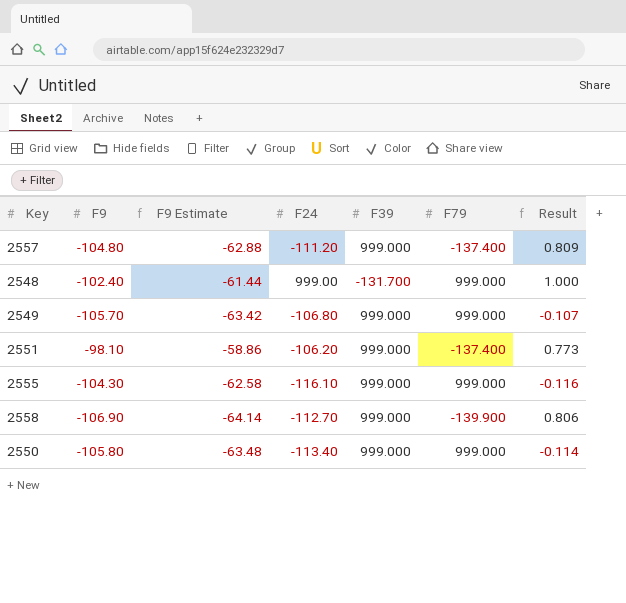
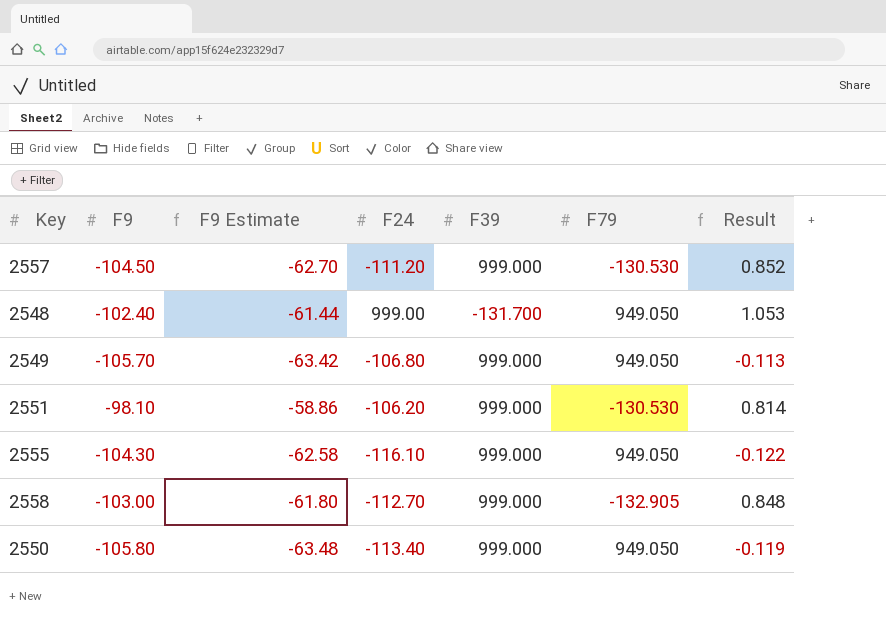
2557 | F9: -104.80 -> -104.50
2557 | F9 Estimate: -62.88 -> -62.70
2557 | F79: -137.400 -> -130.530
2557 | Result: 0.809 -> 0.852
2548 | F79: 999.000 -> 949.050
2548 | Result: 1.000 -> 1.053
2549 | F79: 999.000 -> 949.050
2549 | Result: -0.107 -> -0.113
2551 | F79: -137.400 -> -130.530
2551 | Result: 0.773 -> 0.814
2555 | F79: 999.000 -> 949.050
2555 | Result: -0.116 -> -0.122
2558 | F9: -106.90 -> -103.00
2558 | F9 Estimate: -64.14 -> -61.80
2558 | F79: -139.900 -> -132.905
2558 | Result: 0.806 -> 0.848
2550 | F79: 999.000 -> 949.050
2550 | Result: -0.114 -> -0.119

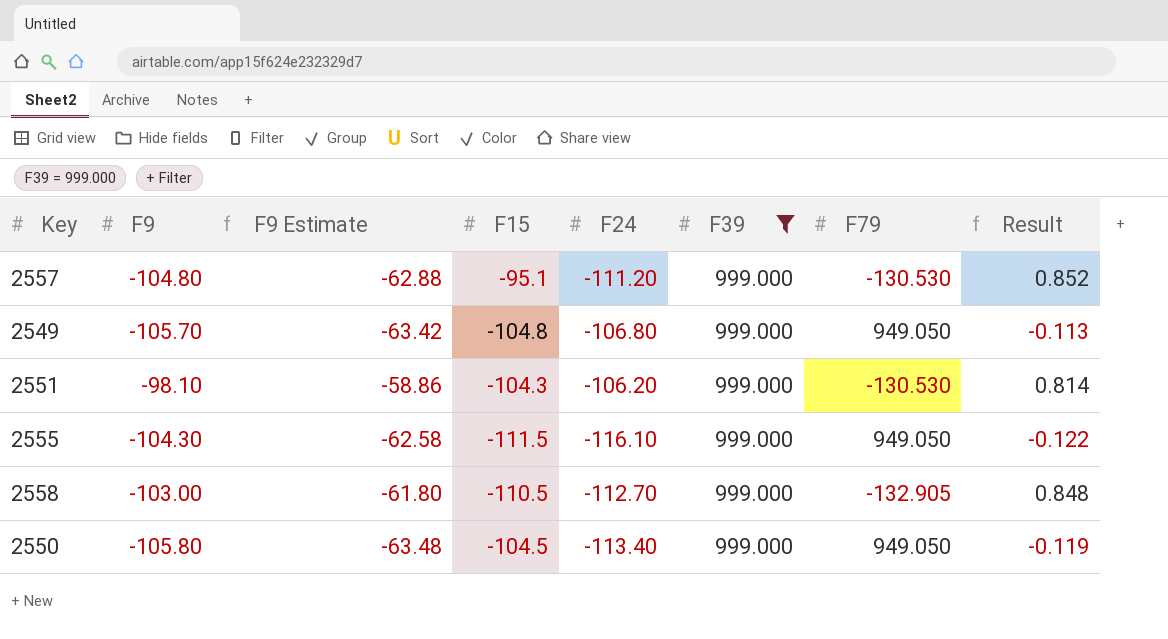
filter: none -> F39 = 999.000
column F15 | position: none -> 4
2557 | F9: -104.50 -> -104.80
2557 | F9 Estimate: -62.70 -> -62.88

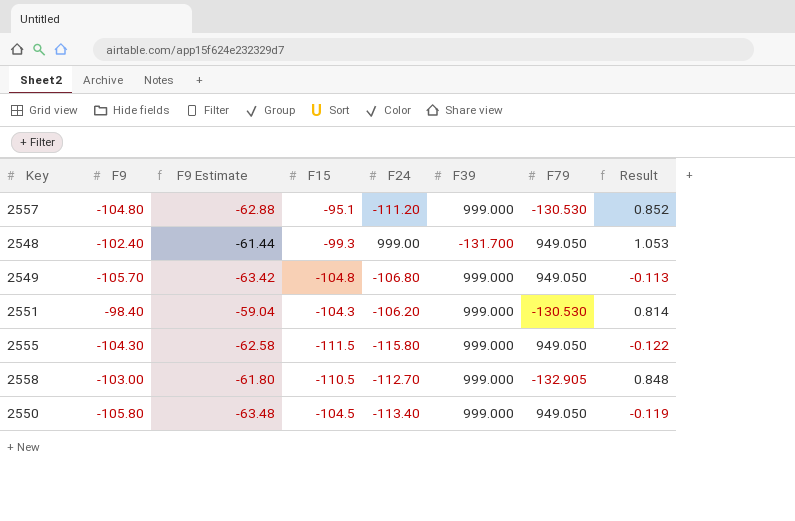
filter: F39 = 999.000 -> none
2551 | F9: -98.10 -> -98.40
2551 | F9 Estimate: -58.86 -> -59.04
2555 | F24: -116.10 -> -115.80

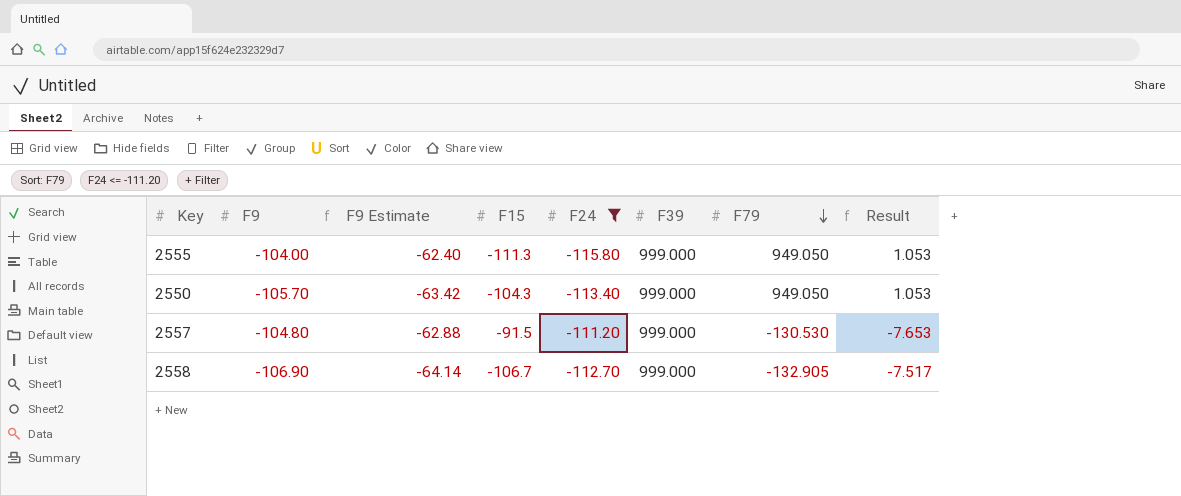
filter: none -> F24 <= -111.20
row order: none -> F79 descending
column Result | formula: [F24] / [F79] -> [F39] / [F79]
2555 | F9: -104.30 -> -104.00
2555 | F9 Estimate: -62.58 -> -62.40
2555 | F15: -111.5 -> -111.3
2550 | F9: -105.80 -> -105.70
2550 | F9 Estimate: -63.48 -> -63.42
2550 | F15: -104.5 -> -104.3
2557 | F15: -95.1 -> -91.5
2558 | F9: -103.00 -> -106.90
2558 | F9 Estimate: -61.80 -> -64.14
2558 | F15: -110.5 -> -106.7

